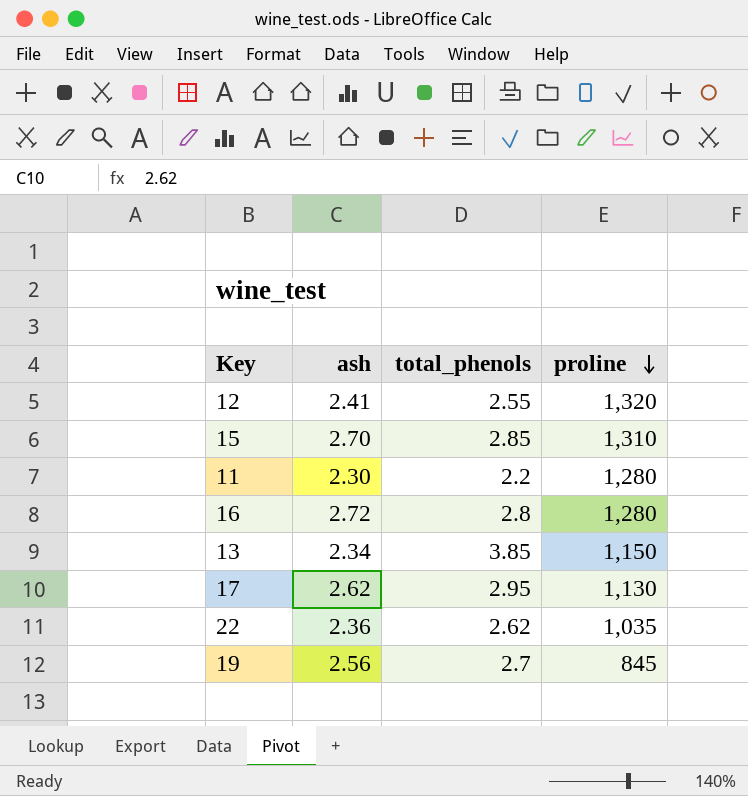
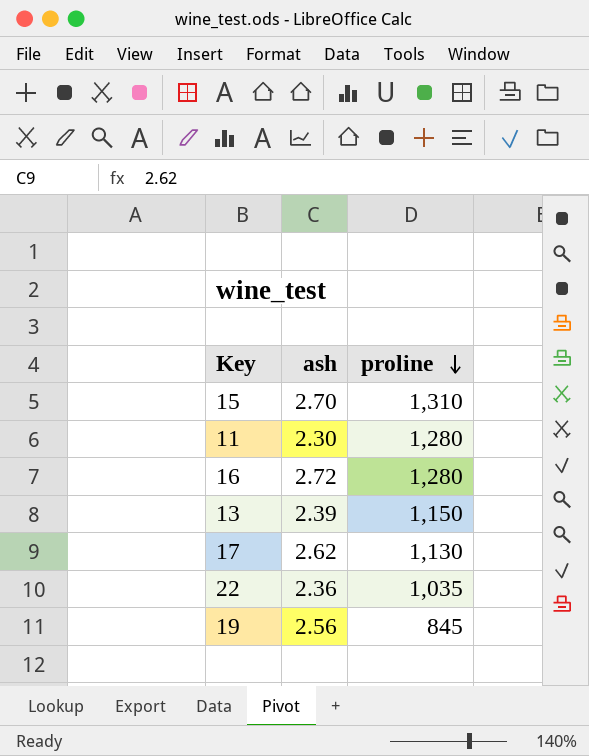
column total_phenols | position: 3 -> none
row 12: 2.41 | 2.55 | 1,320 -> none
13 | ash: 2.34 -> 2.39

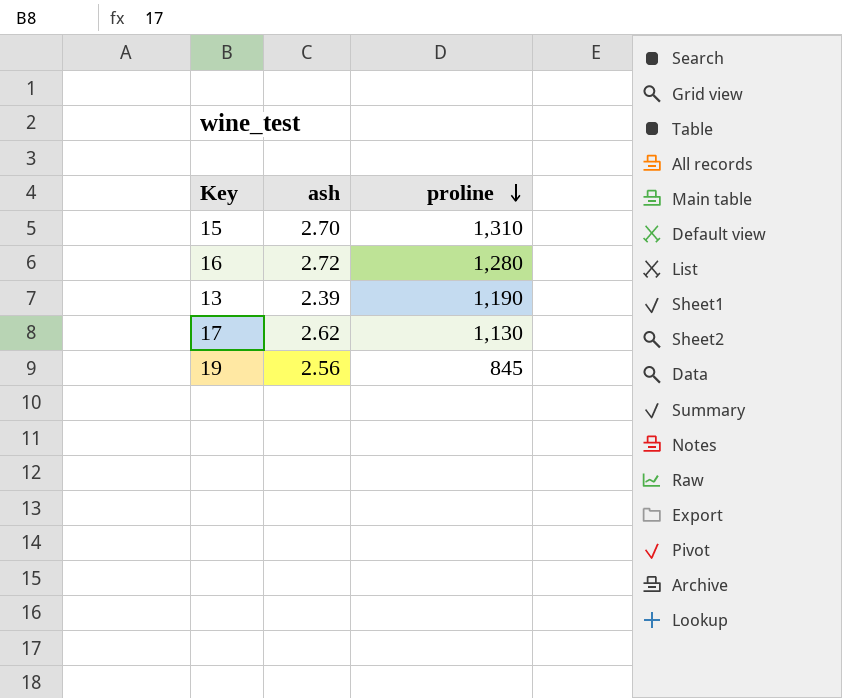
row 11: 2.30 | 1,280 -> none
row 22: 2.36 | 1,035 -> none
13 | proline: 1,150 -> 1,190

